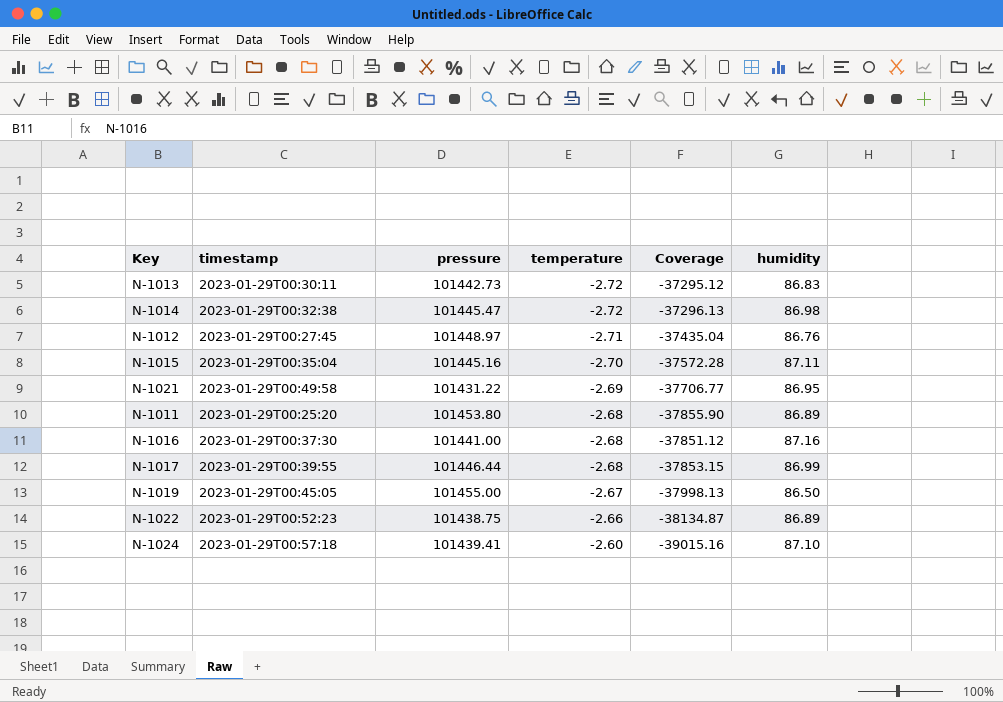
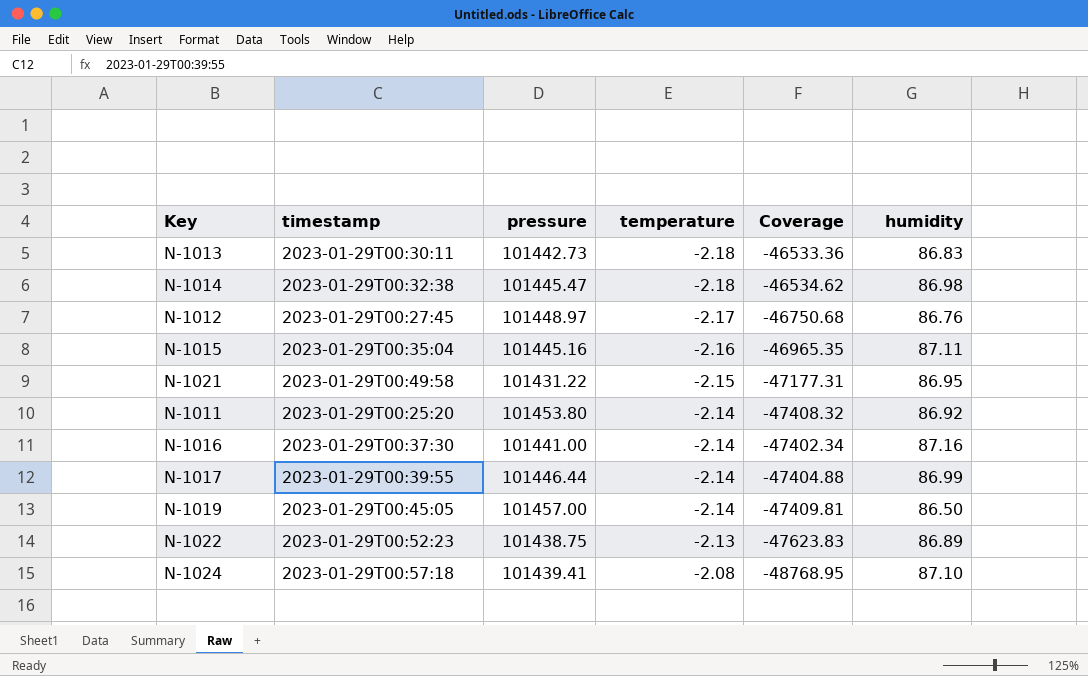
N-1013 | temperature: -2.72 -> -2.18
N-1013 | Coverage: -37295.12 -> -46533.36
N-1014 | temperature: -2.72 -> -2.18
N-1014 | Coverage: -37296.13 -> -46534.62
N-1012 | temperature: -2.71 -> -2.17
N-1012 | Coverage: -37435.04 -> -46750.68
N-1015 | temperature: -2.70 -> -2.16
N-1015 | Coverage: -37572.28 -> -46965.35
N-1021 | temperature: -2.69 -> -2.15
N-1021 | Coverage: -37706.77 -> -47177.31
N-1011 | temperature: -2.68 -> -2.14
N-1011 | Coverage: -37855.90 -> -47408.32
N-1011 | humidity: 86.89 -> 86.92
N-1016 | temperature: -2.68 -> -2.14
N-1016 | Coverage: -37851.12 -> -47402.34
N-1017 | temperature: -2.68 -> -2.14
N-1017 | Coverage: -37853.15 -> -47404.88
N-1019 | pressure: 101455.00 -> 101457.00
N-1019 | temperature: -2.67 -> -2.14
N-1019 | Coverage: -37998.13 -> -47409.81
N-1022 | temperature: -2.66 -> -2.13
N-1022 | Coverage: -38134.87 -> -47623.83
N-1024 | temperature: -2.60 -> -2.08
N-1024 | Coverage: -39015.16 -> -48768.95

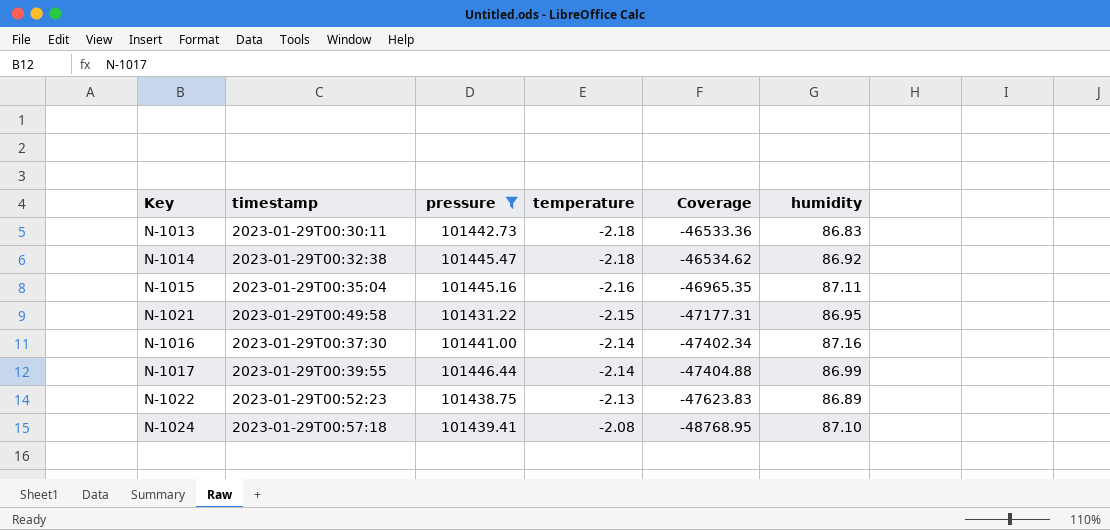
filter: none -> pressure <= 101446.44
N-1014 | humidity: 86.98 -> 86.92

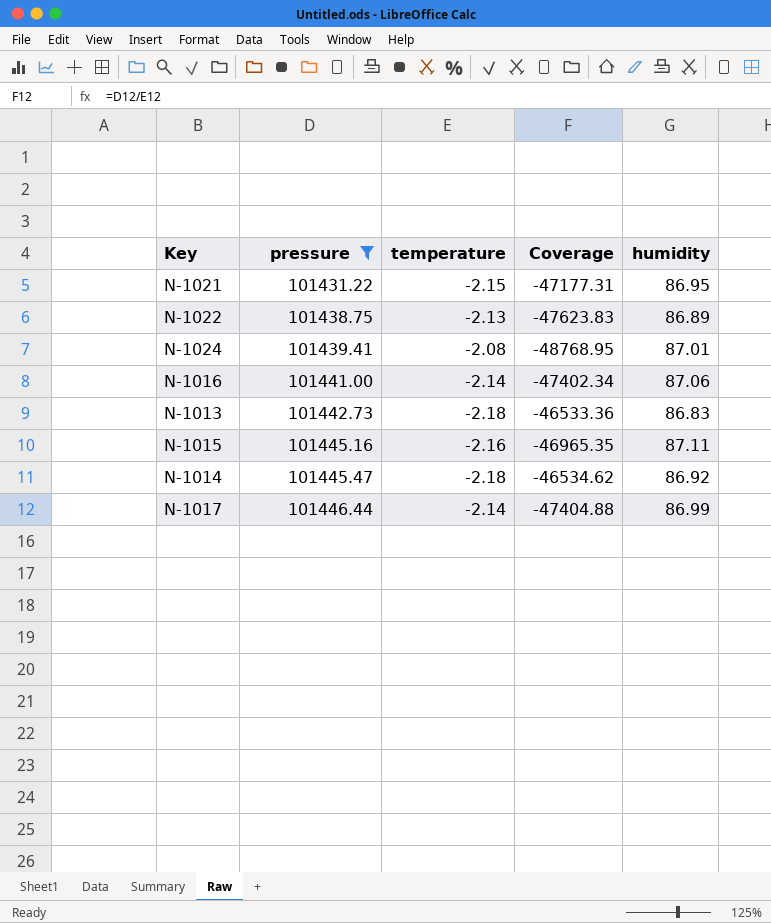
row order: temperature ascending -> pressure ascending
column timestamp | position: 2 -> none
N-1024 | humidity: 87.10 -> 87.01
N-1016 | humidity: 87.16 -> 87.06

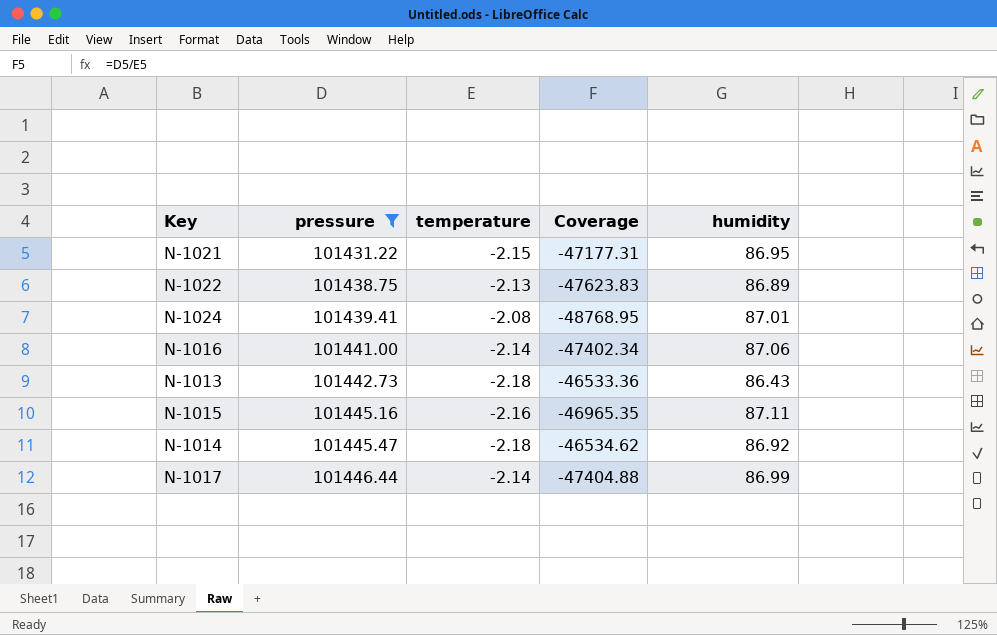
N-1013 | humidity: 86.83 -> 86.43

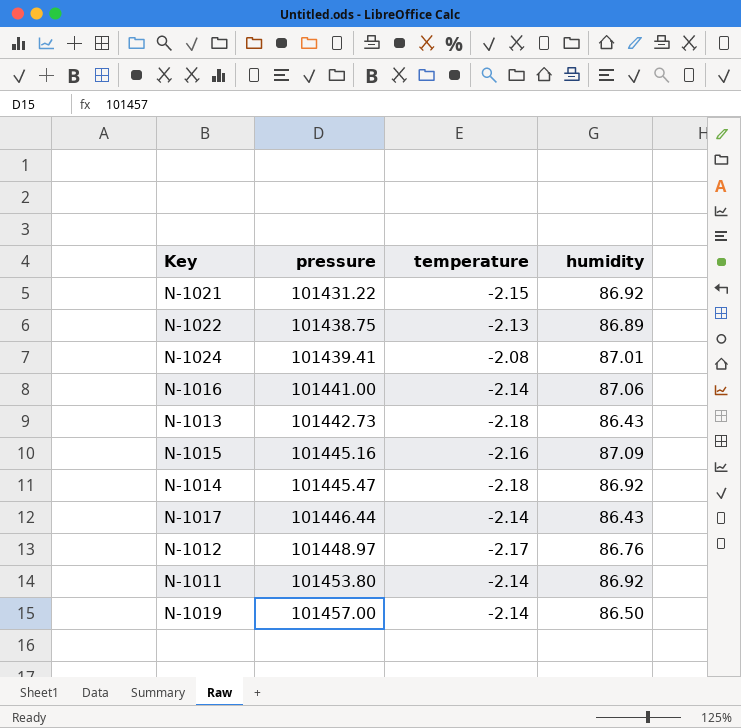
filter: pressure <= 101446.44 -> none
column Coverage | formula: [pressure] / [temperature] -> none
N-1021 | humidity: 86.95 -> 86.92
N-1015 | humidity: 87.11 -> 87.09
N-1017 | humidity: 86.99 -> 86.43

